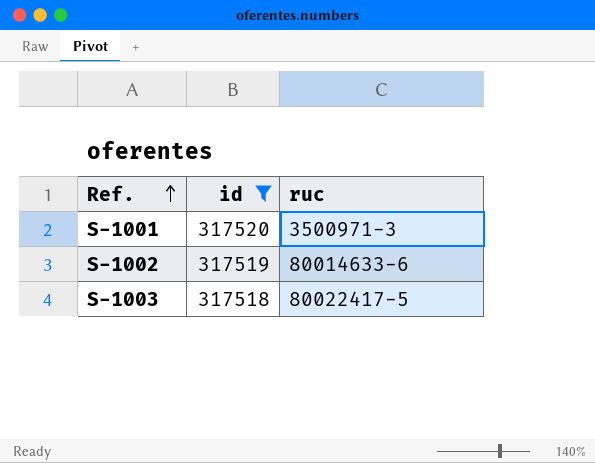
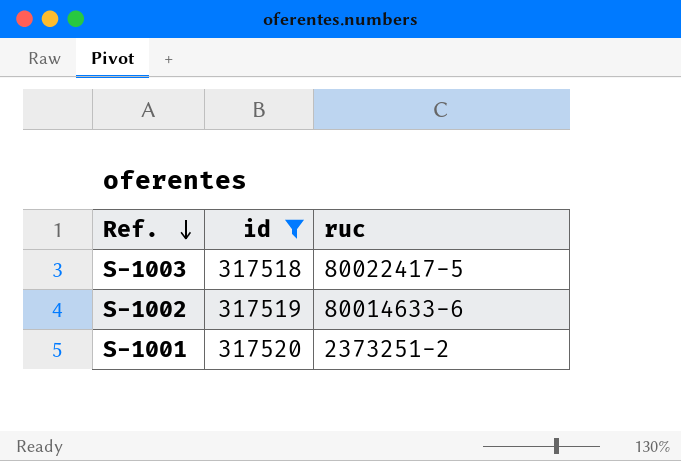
row order: Ref. ascending -> Ref. descending
S-1001 | ruc: 3500971-3 -> 2373251-2

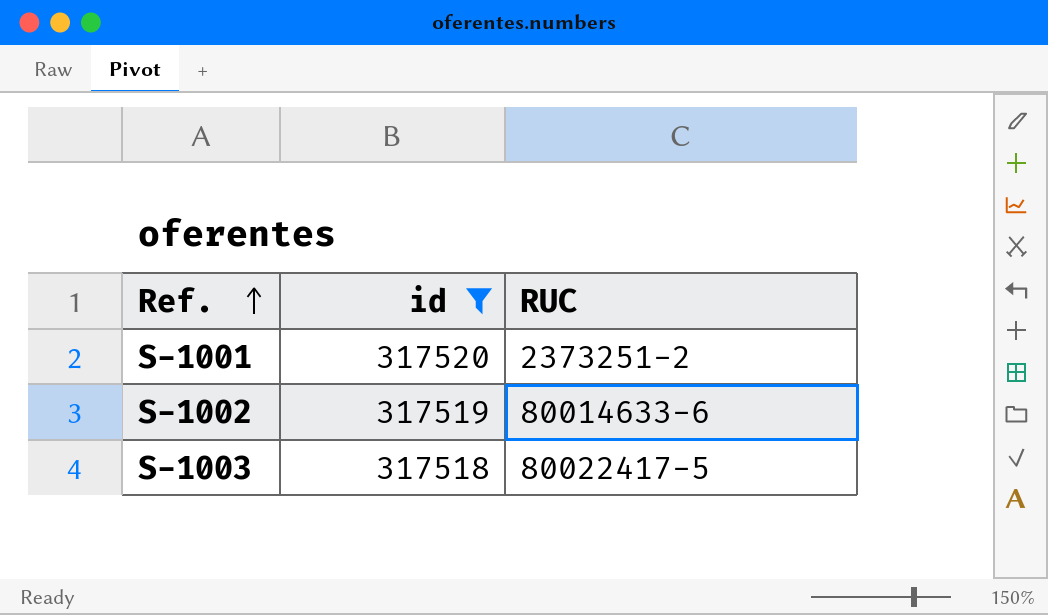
row order: Ref. descending -> Ref. ascending
column name: ruc -> RUC

